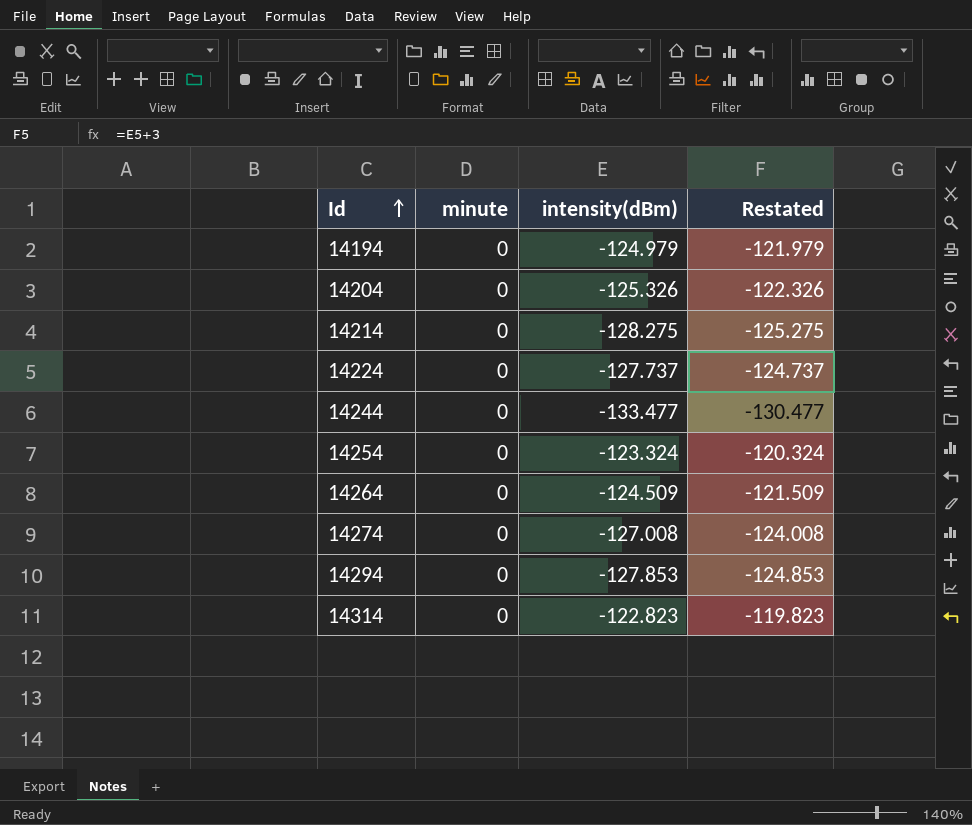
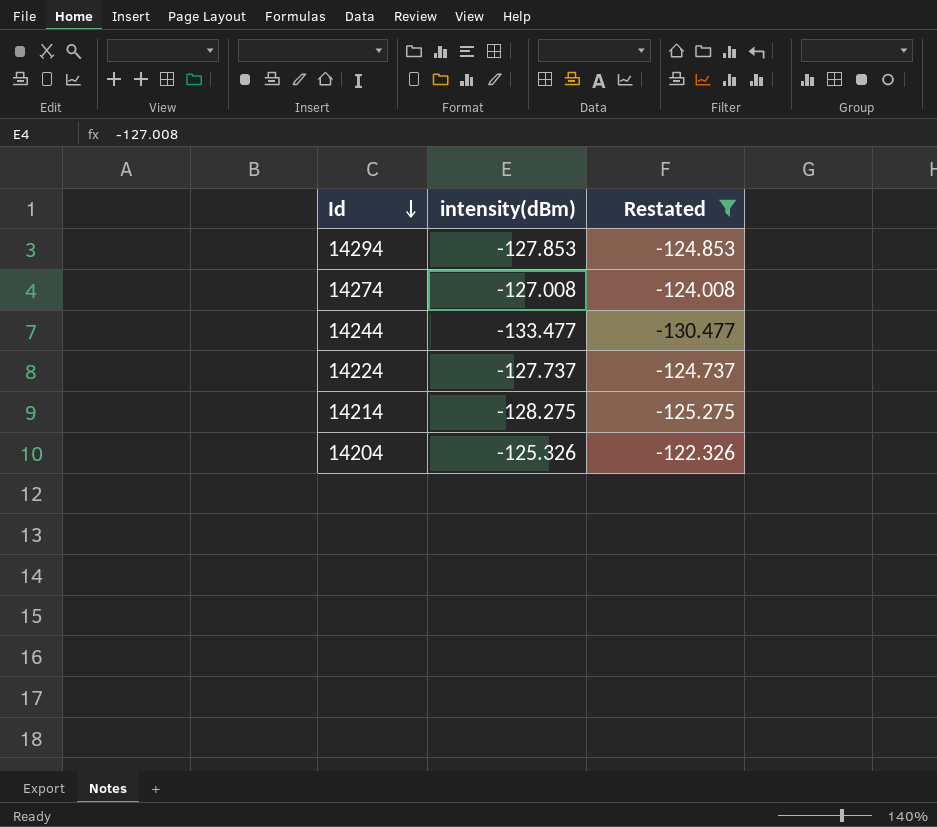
filter: none -> Restated <= -122.326
row order: Id ascending -> Id descending
column minute | position: 2 -> none

